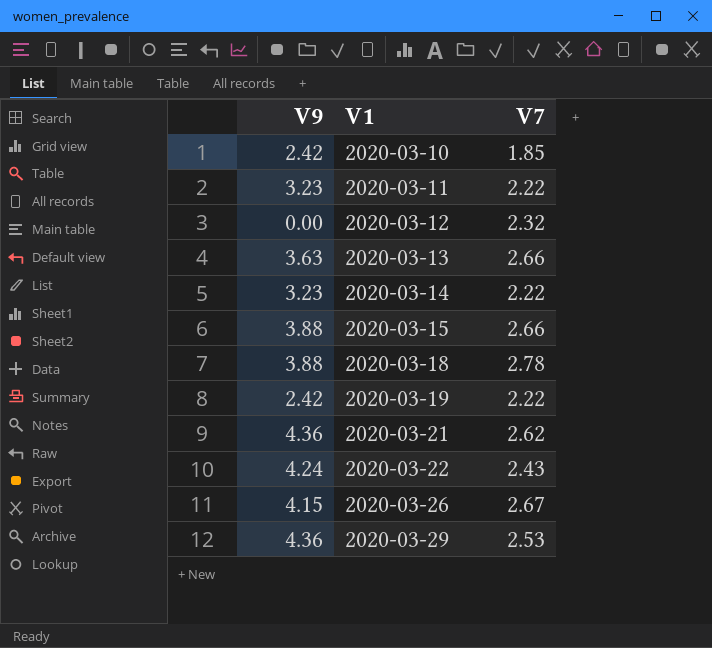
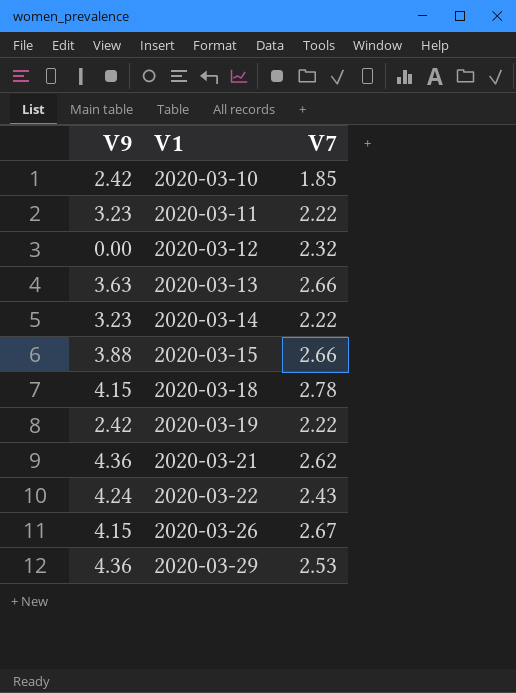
2020-03-18 | V9: 3.88 -> 4.15

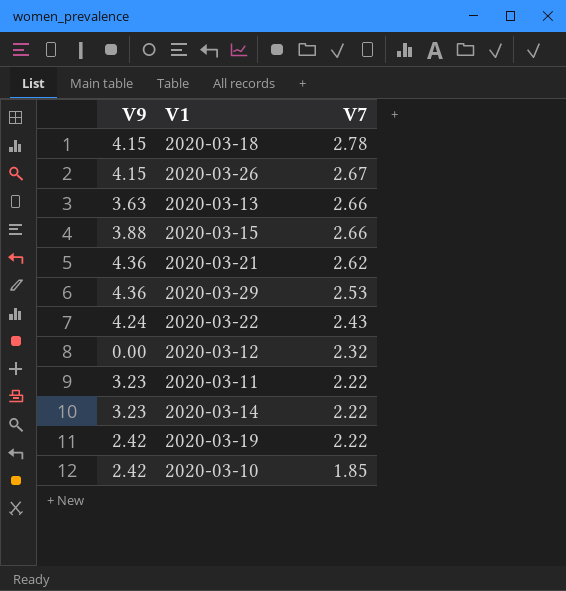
row order: V1 ascending -> V7 descending

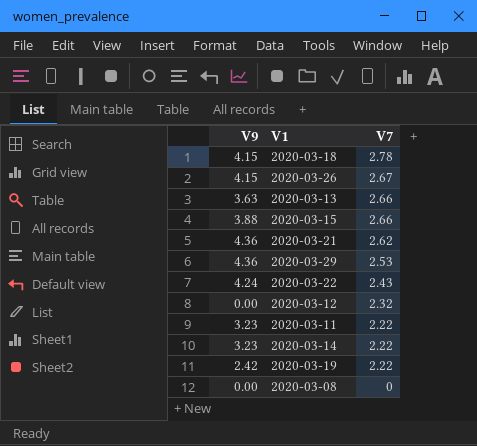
row 2020-03-10: 2.42 | 1.85 -> none
row 2020-03-08: none -> 0.00 | 0

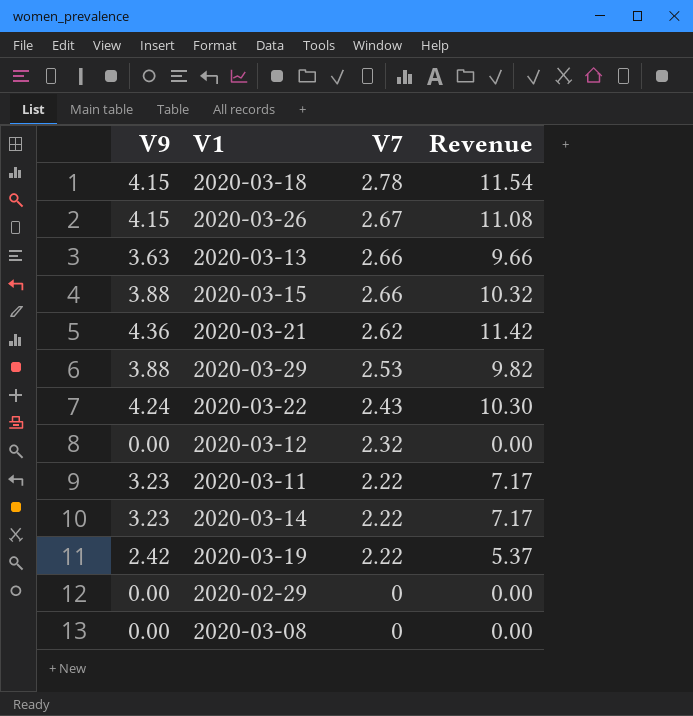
column Revenue | formula: none -> [V9] * [V7]
2020-03-29 | V9: 4.36 -> 3.88
row 2020-02-29: none -> 0.00 | 0 | 0.00

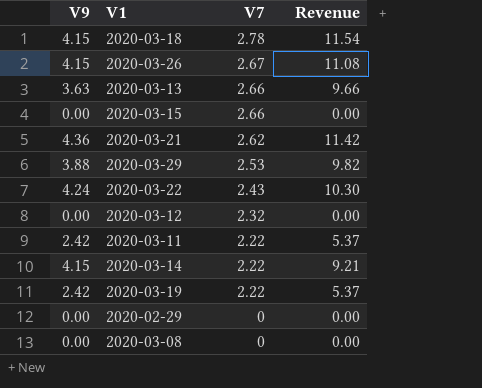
2020-03-15 | V9: 3.88 -> 0.00
2020-03-15 | Revenue: 10.32 -> 0.00
2020-03-11 | V9: 3.23 -> 2.42
2020-03-11 | Revenue: 7.17 -> 5.37
2020-03-14 | V9: 3.23 -> 4.15
2020-03-14 | Revenue: 7.17 -> 9.21

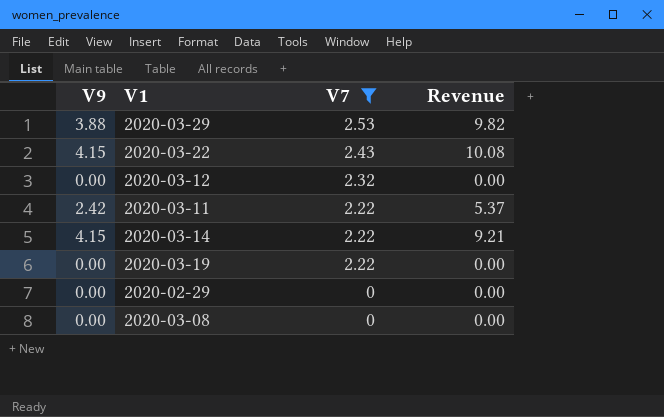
filter: none -> V7 <= 2.53
2020-03-22 | V9: 4.24 -> 4.15
2020-03-22 | Revenue: 10.30 -> 10.08
2020-03-19 | V9: 2.42 -> 0.00
2020-03-19 | Revenue: 5.37 -> 0.00

